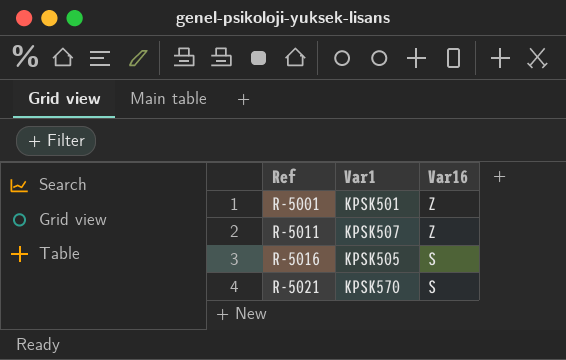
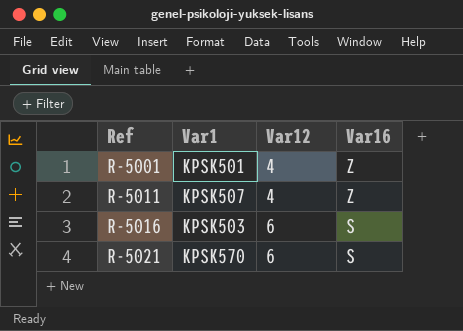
column Var12 | position: none -> 3
R-5016 | Var1: KPSK505 -> KPSK503

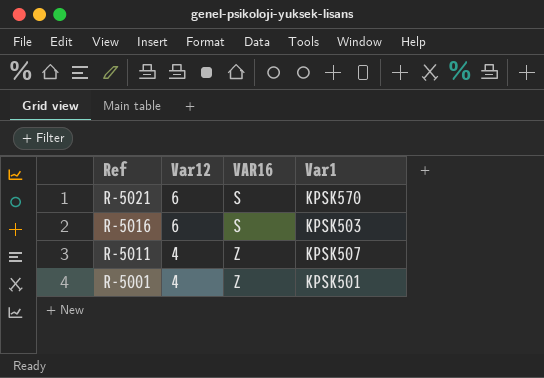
row order: Ref ascending -> Ref descending
column name: Var16 -> VAR16
column Var1 | position: 2 -> 4

